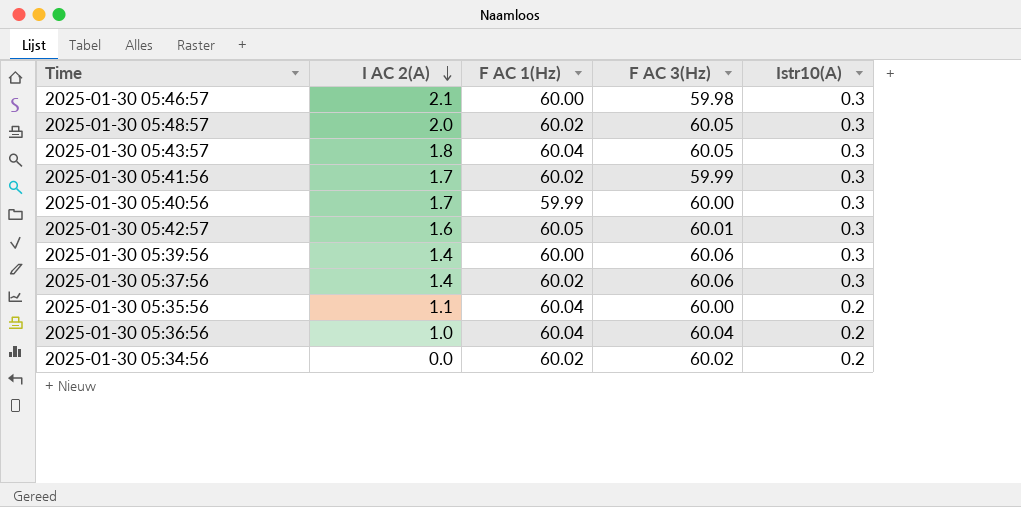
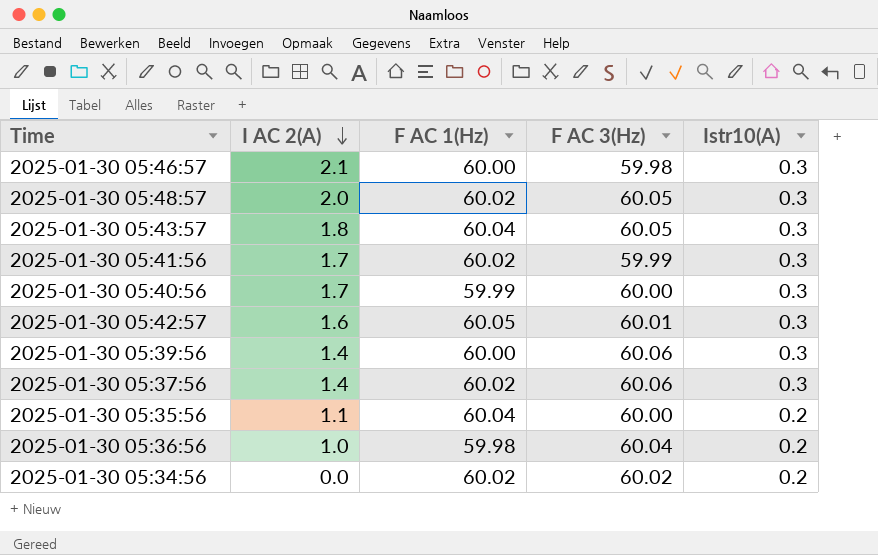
2025-01-30 05:36:56 | F AC 1(Hz): 60.04 -> 59.98

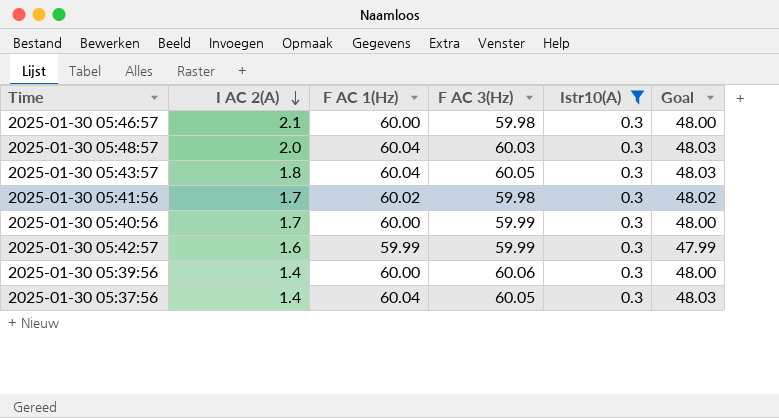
filter: none -> Istr10(A) = 0.3
column Goal | formula: none -> [F AC 1(Hz)] * 0.8
2025-01-30 05:48:57 | F AC 1(Hz): 60.02 -> 60.04
2025-01-30 05:48:57 | F AC 3(Hz): 60.05 -> 60.03
2025-01-30 05:41:56 | F AC 3(Hz): 59.99 -> 59.98
2025-01-30 05:40:56 | F AC 1(Hz): 59.99 -> 60.00
2025-01-30 05:40:56 | F AC 3(Hz): 60.00 -> 59.99
2025-01-30 05:42:57 | F AC 1(Hz): 60.05 -> 59.99
2025-01-30 05:42:57 | F AC 3(Hz): 60.01 -> 59.99
2025-01-30 05:37:56 | F AC 1(Hz): 60.02 -> 60.04
2025-01-30 05:37:56 | F AC 3(Hz): 60.06 -> 60.05

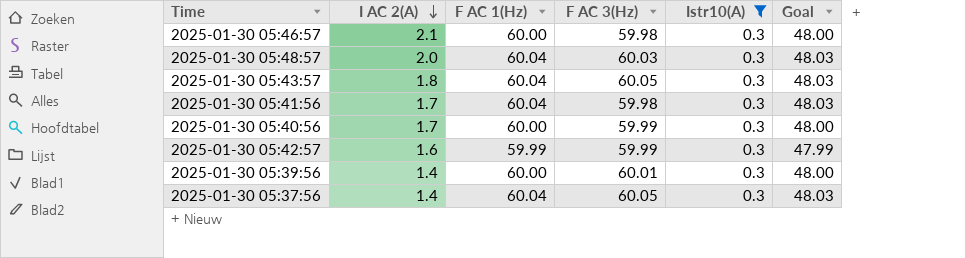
2025-01-30 05:41:56 | F AC 1(Hz): 60.02 -> 60.04
2025-01-30 05:41:56 | Goal: 48.02 -> 48.03
2025-01-30 05:39:56 | F AC 3(Hz): 60.06 -> 60.01

